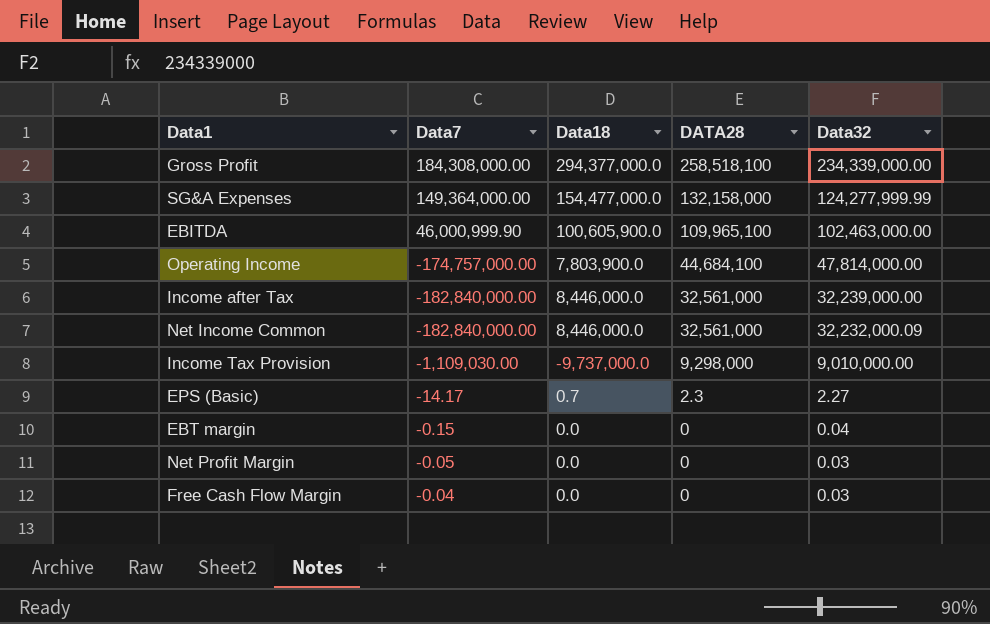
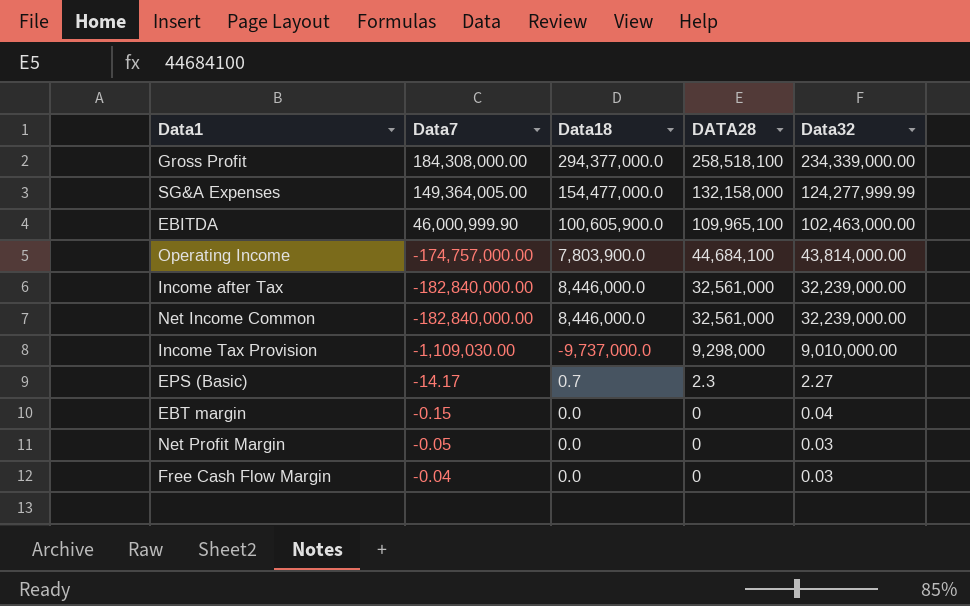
SG&A Expenses | Data7: 149,364,000.00 -> 149,364,005.00
Operating Income | Data32: 47,814,000.00 -> 43,814,000.00
Net Income Common | Data32: 32,232,000.09 -> 32,239,000.00

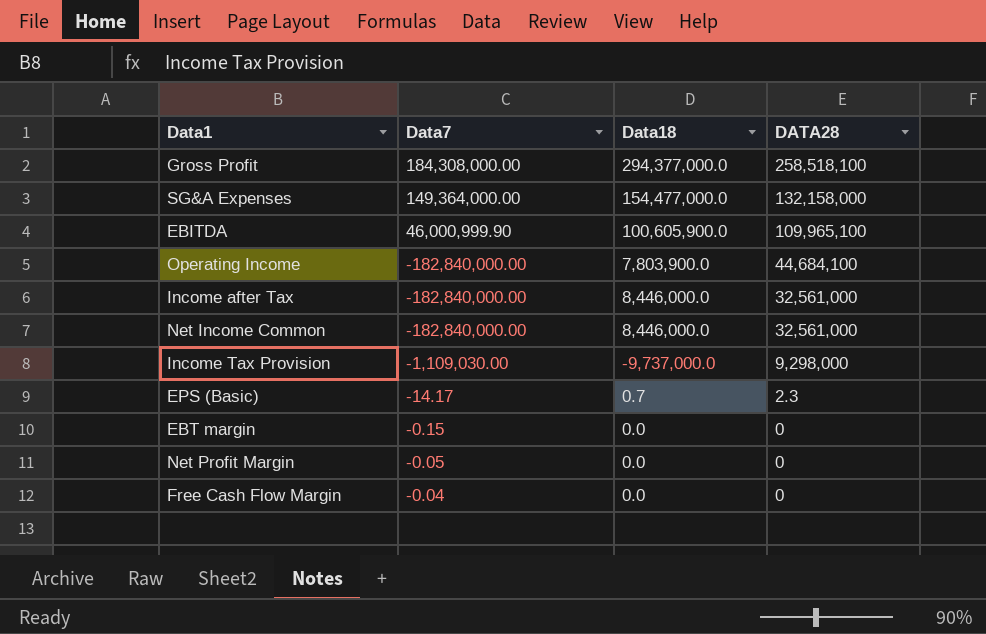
column Data32 | position: 5 -> none
SG&A Expenses | Data7: 149,364,005.00 -> 149,364,000.00
Operating Income | Data7: -174,757,000.00 -> -182,840,000.00

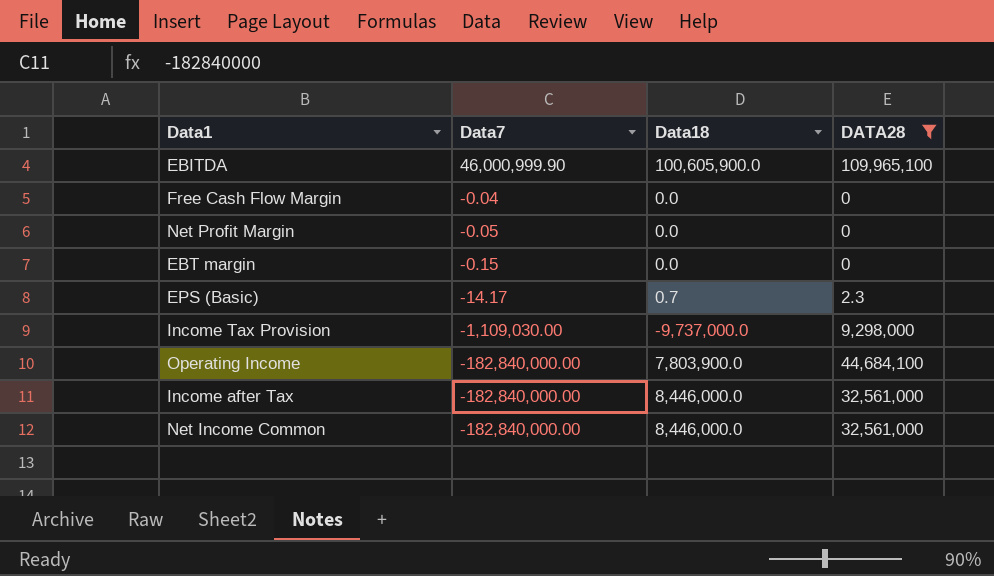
filter: none -> DATA28 <= 109,965,100
row order: DATA28 descending -> Data7 descending

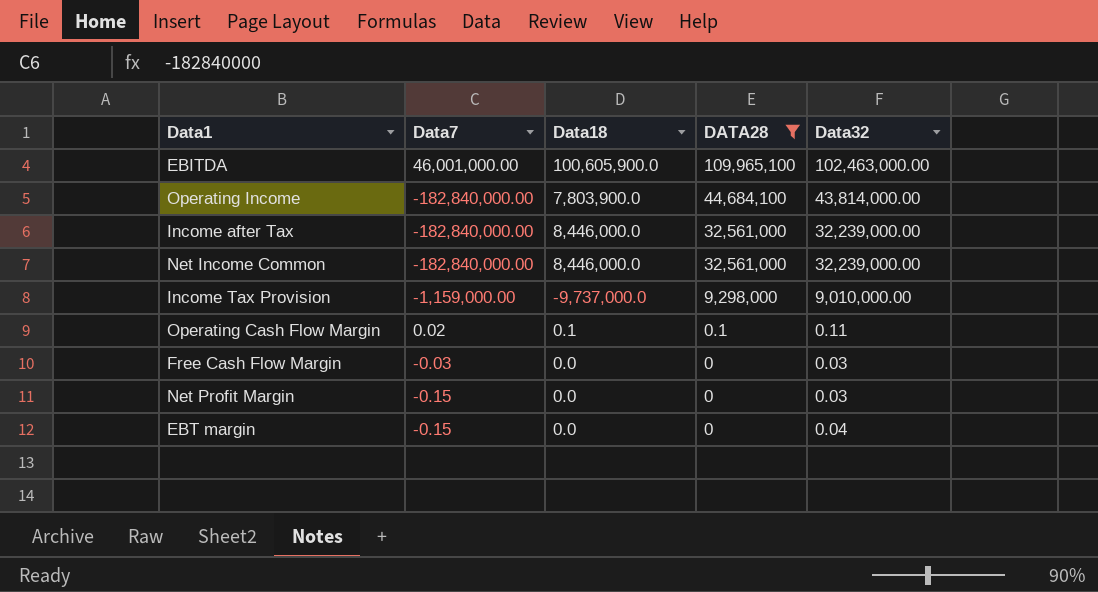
row order: Data7 descending -> DATA28 descending
column Data32 | position: none -> 5
row EPS (Basic): -14.17 | 0.7 | 2.3 -> none
EBITDA | Data7: 46,000,999.90 -> 46,001,000.00
Income Tax Provision | Data7: -1,109,030.00 -> -1,159,000.00
row Operating Cash Flow Margin: none -> 0.02 | 0.1 | 0.1 | 0.11
Free Cash Flow Margin | Data7: -0.04 -> -0.03
Net Profit Margin | Data7: -0.05 -> -0.15

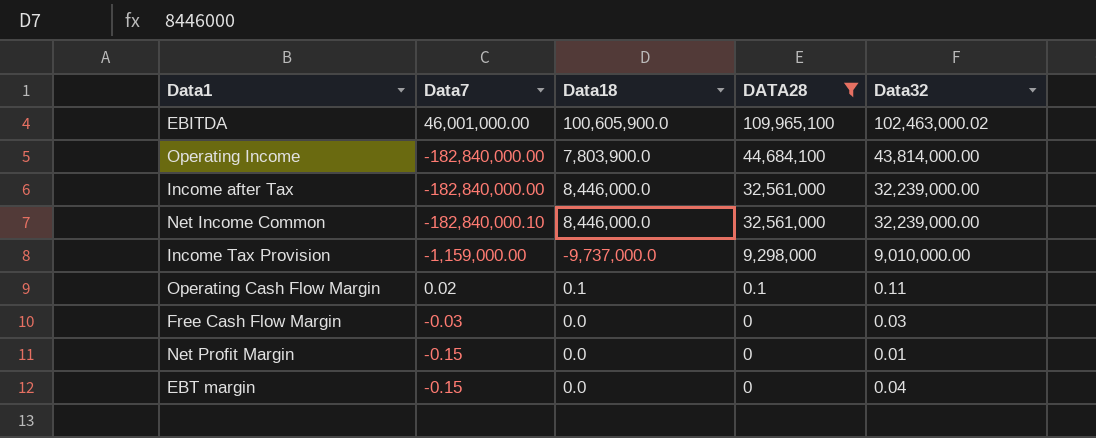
EBITDA | Data32: 102,463,000.00 -> 102,463,000.02
Net Income Common | Data7: -182,840,000.00 -> -182,840,000.10
Net Profit Margin | Data32: 0.03 -> 0.01

